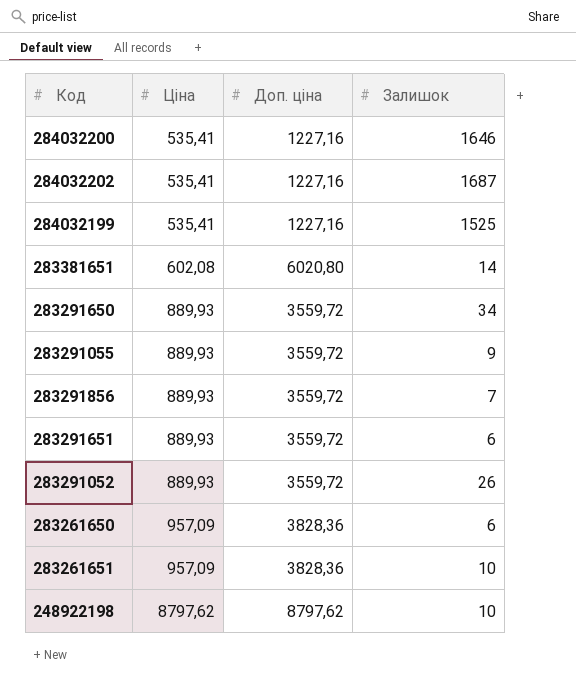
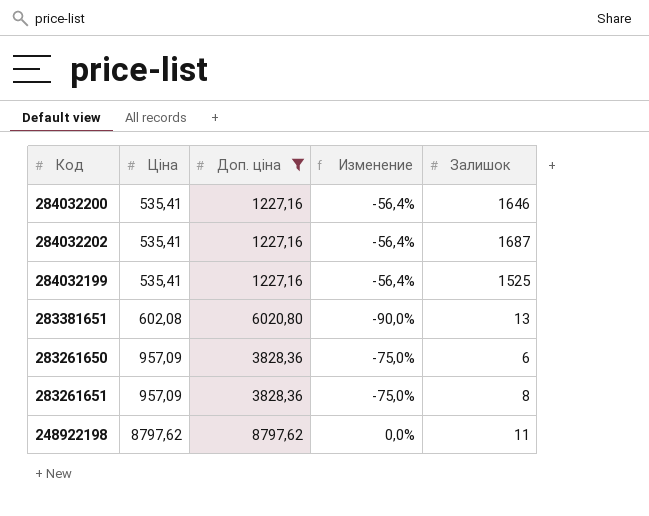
filter: none -> Доп. ціна != 3559,72
column Изменение | formula: none -> ([Ціна] - [Доп. ціна]) / [Доп. ціна]
283381651 | Залишок: 14 -> 13
283261651 | Залишок: 10 -> 8
248922198 | Залишок: 10 -> 11

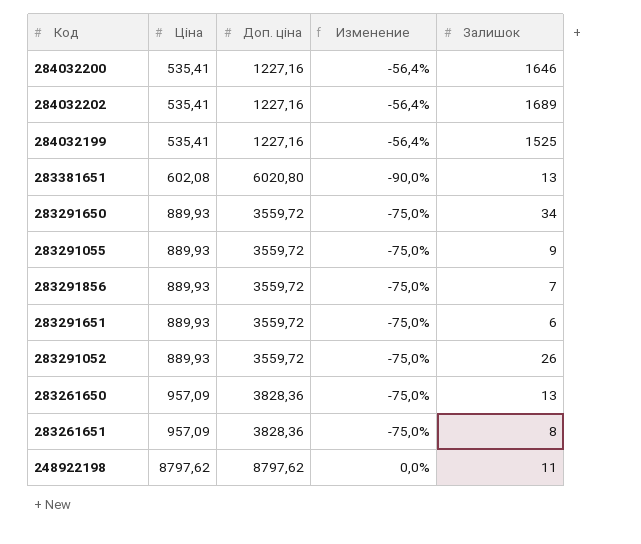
filter: Доп. ціна != 3559,72 -> none
284032202 | Залишок: 1687 -> 1689
283261650 | Залишок: 6 -> 13

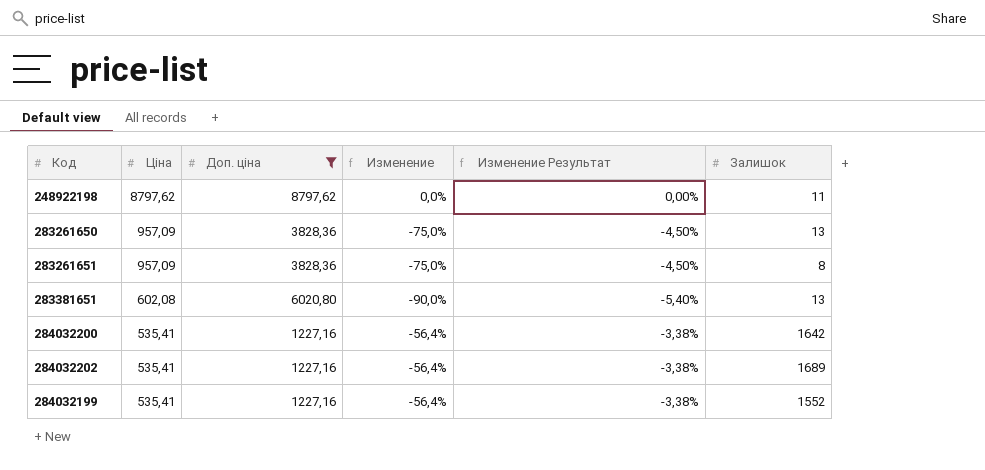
filter: none -> Доп. ціна != 3559,72
row order: Ціна ascending -> Ціна descending
column Изменение Результат | formula: none -> [Изменение] * 0,06
284032200 | Залишок: 1646 -> 1642
284032199 | Залишок: 1525 -> 1552

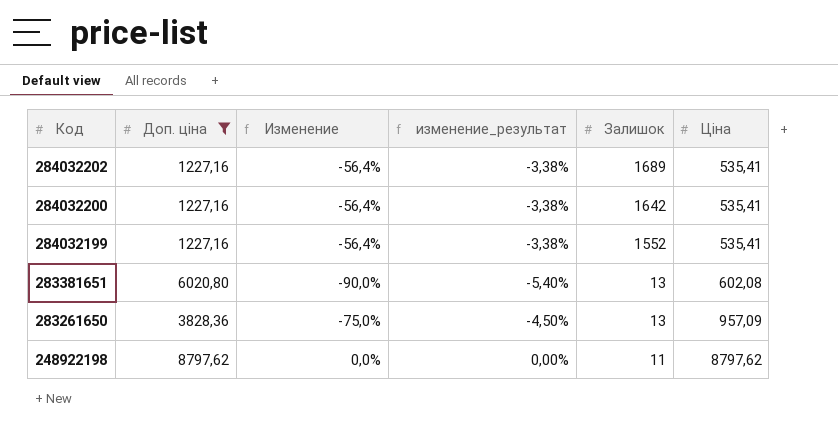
row order: Ціна descending -> Код descending
column name: Изменение Результат -> изменение_результат
column Ціна | position: 2 -> 6
row 283261651: 957,09 | 3828,36 | -75,0% | -4,50% | 8 -> none

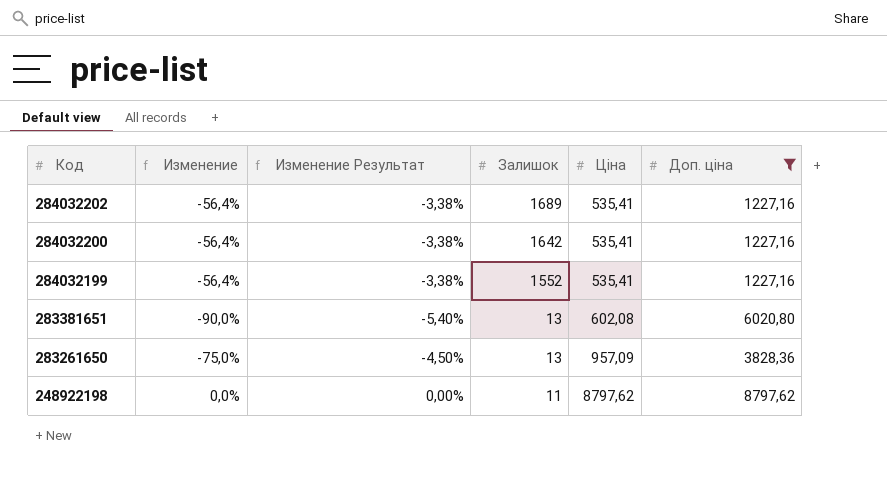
column name: изменение_результат -> Изменение Результат
column Доп. ціна | position: 2 -> 6

